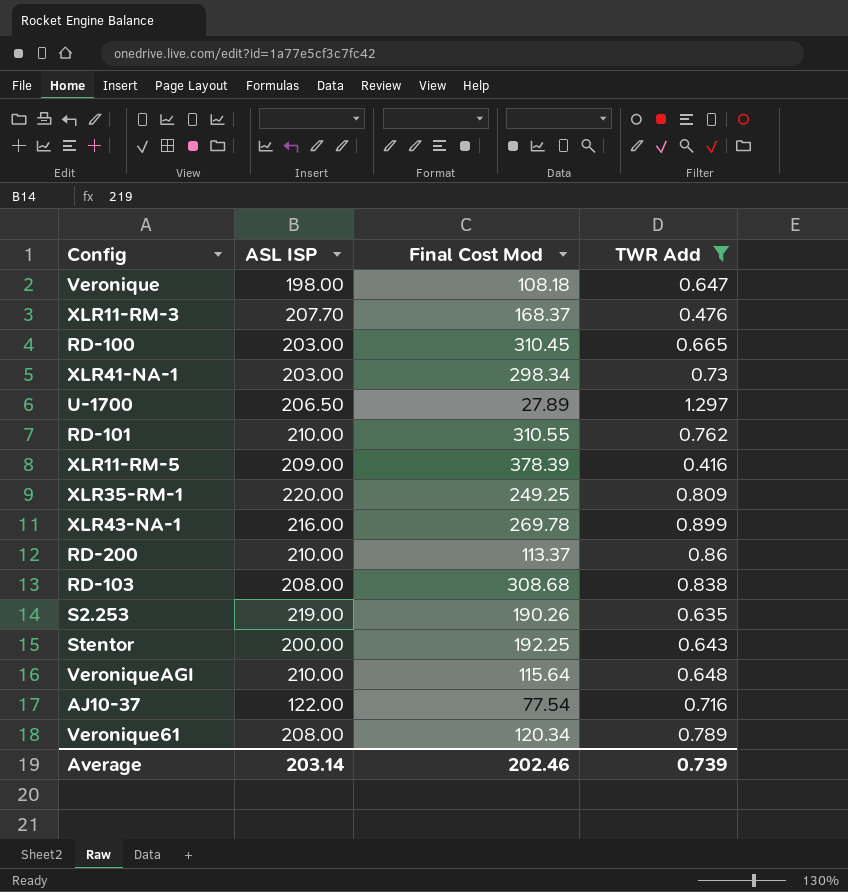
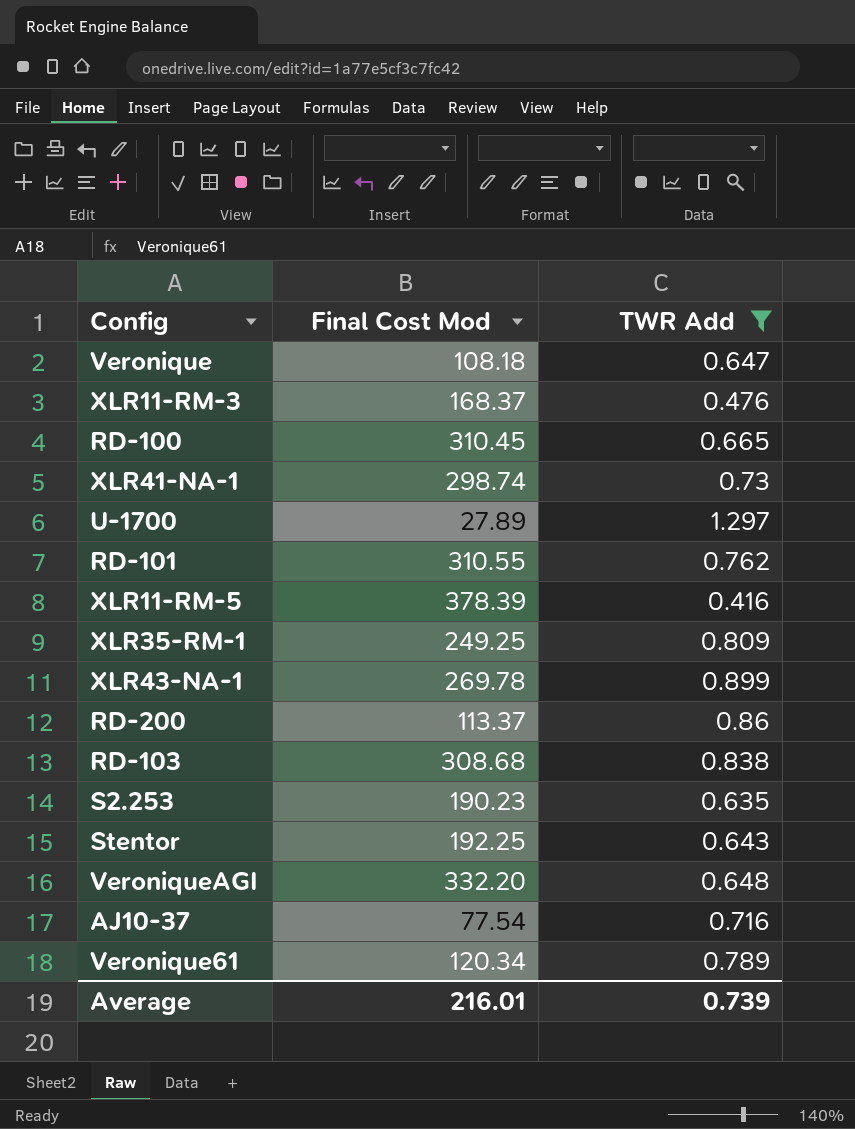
column ASL ISP | position: 2 -> none
XLR41-NA-1 | Final Cost Mod: 298.34 -> 298.74
S2.253 | Final Cost Mod: 190.26 -> 190.23
VeroniqueAGI | Final Cost Mod: 115.64 -> 332.20
Average | Final Cost Mod: 202.46 -> 216.01

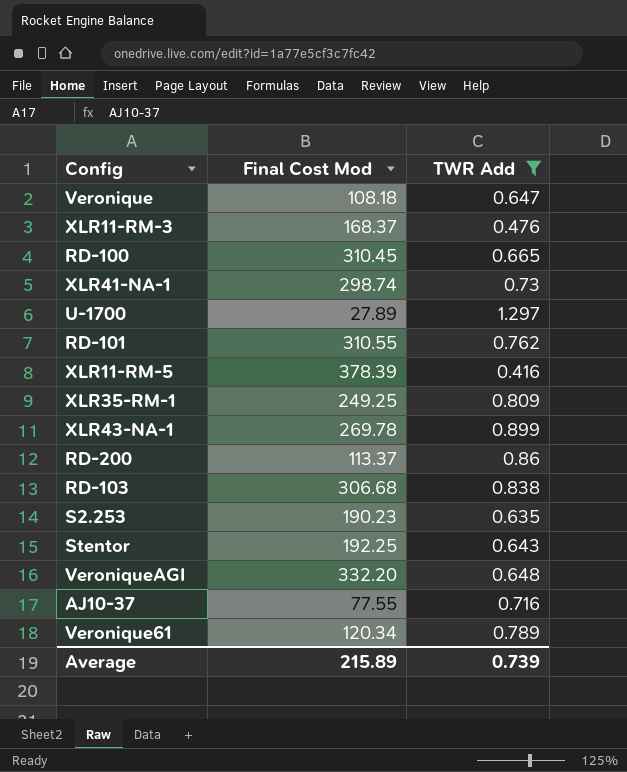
RD-103 | Final Cost Mod: 308.68 -> 306.68
AJ10-37 | Final Cost Mod: 77.54 -> 77.55
Average | Final Cost Mod: 216.01 -> 215.89

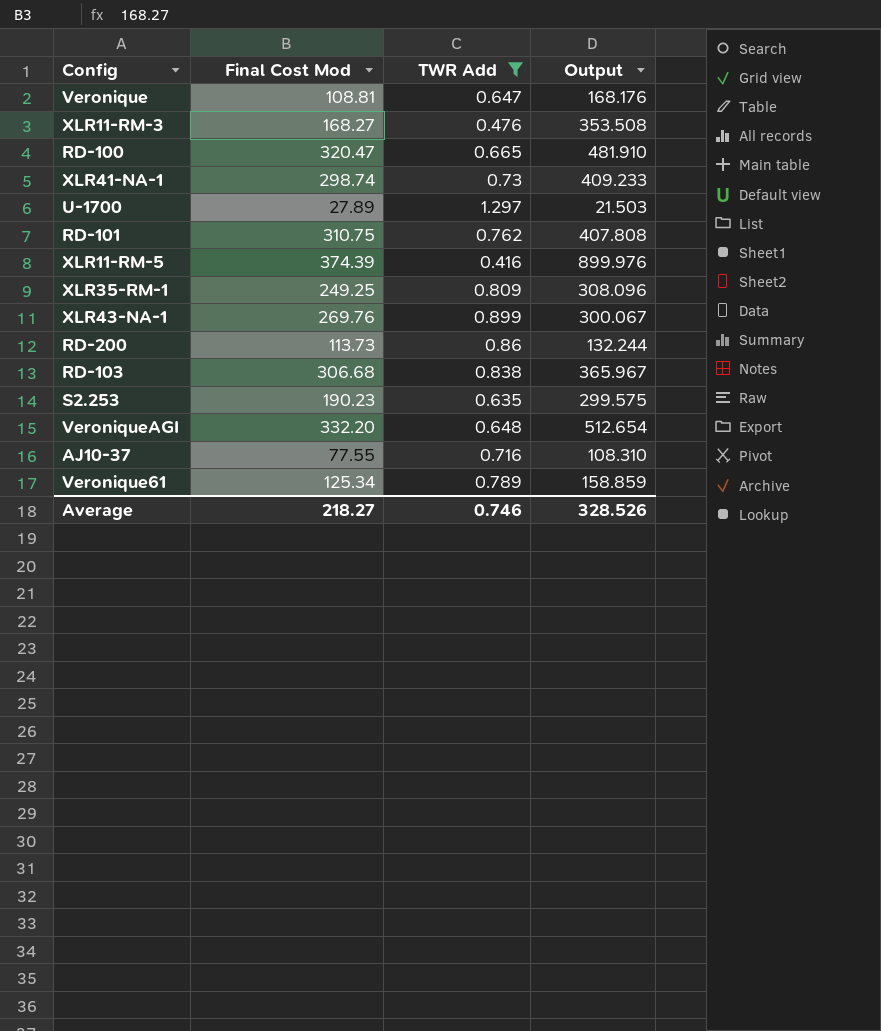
column Output | formula: none -> [Final Cost Mod] / [TWR Add]
row Stentor: 192.25 | 0.643 -> none
Veronique | Final Cost Mod: 108.18 -> 108.81
XLR11-RM-3 | Final Cost Mod: 168.37 -> 168.27
RD-100 | Final Cost Mod: 310.45 -> 320.47
RD-101 | Final Cost Mod: 310.55 -> 310.75
XLR11-RM-5 | Final Cost Mod: 378.39 -> 374.39
XLR43-NA-1 | Final Cost Mod: 269.78 -> 269.76
RD-200 | Final Cost Mod: 113.37 -> 113.73
Veronique61 | Final Cost Mod: 120.34 -> 125.34
Average | Final Cost Mod: 215.89 -> 218.27
Average | TWR Add: 0.739 -> 0.746

